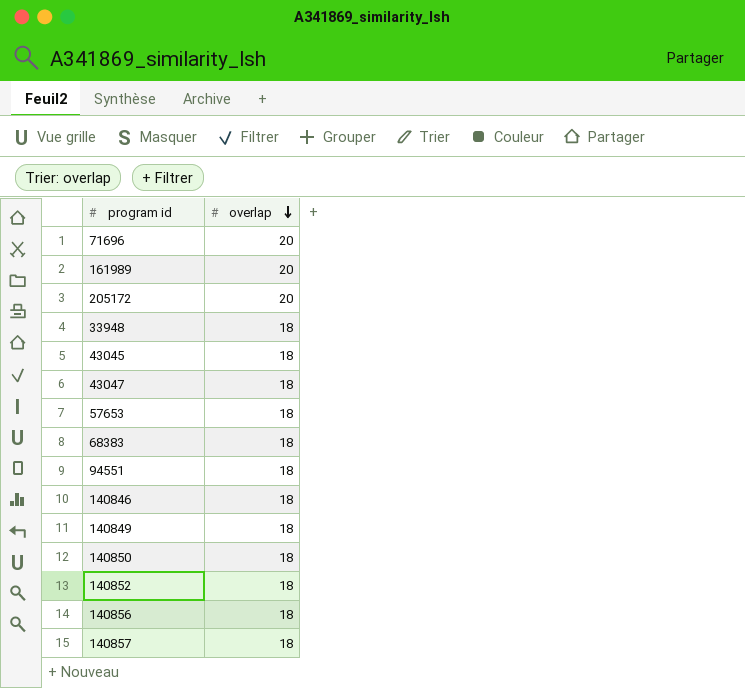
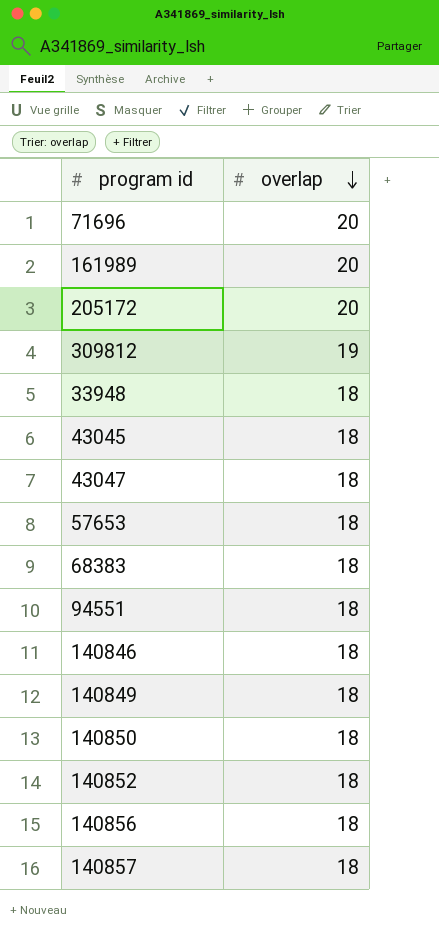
row 309812: none -> 19

